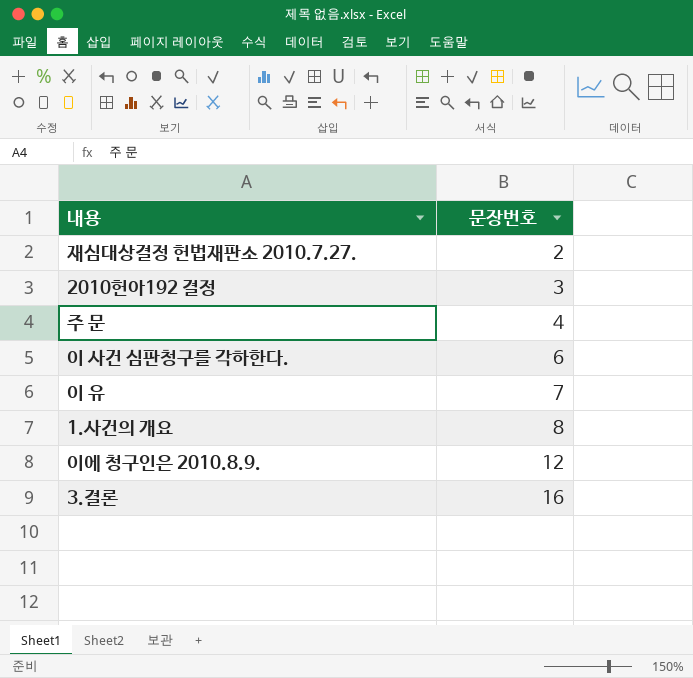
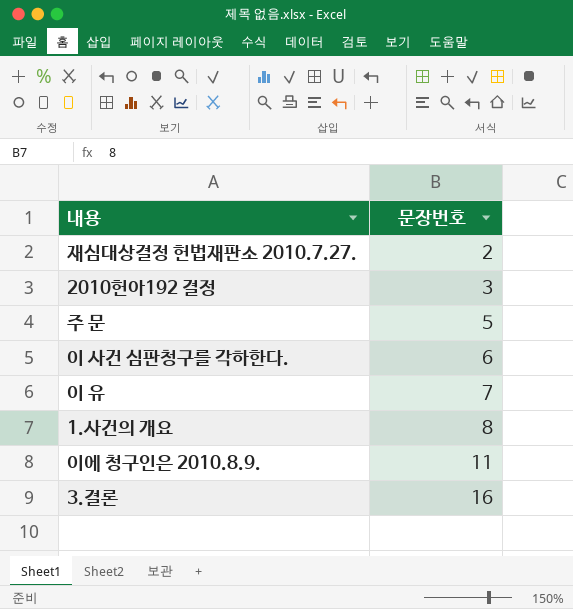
주 문 | 문장번호: 4 -> 5
이에 청구인은 2010.8.9. | 문장번호: 12 -> 11

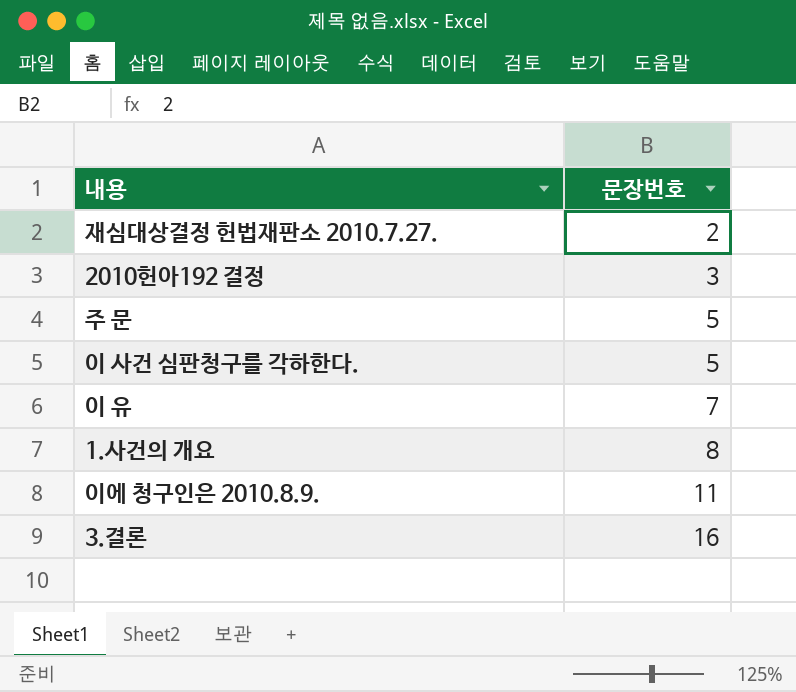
이 사건 심판청구를 각하한다. | 문장번호: 6 -> 5

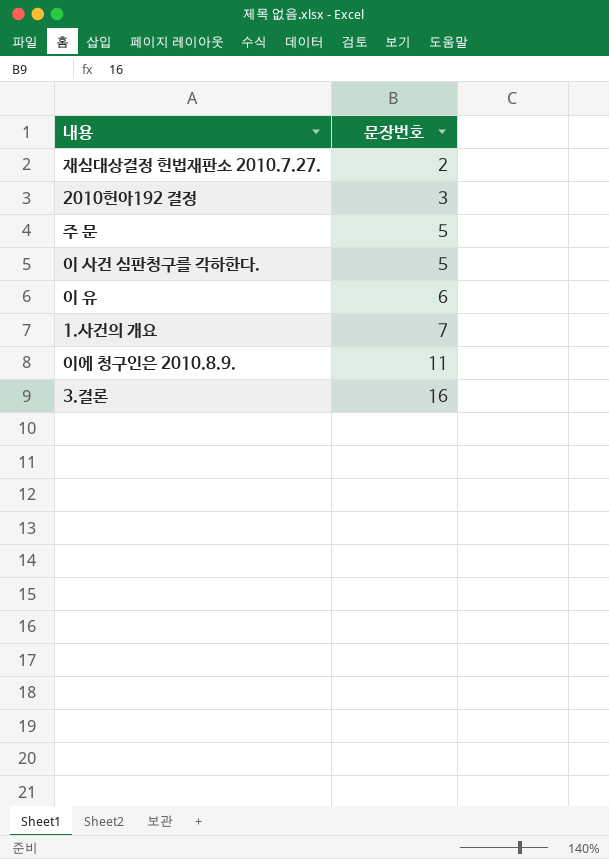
이 유 | 문장번호: 7 -> 6
1.사건의 개요 | 문장번호: 8 -> 7

